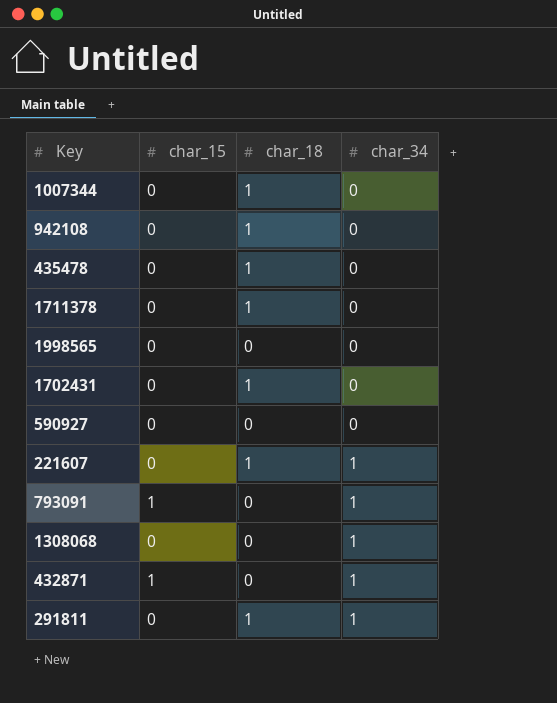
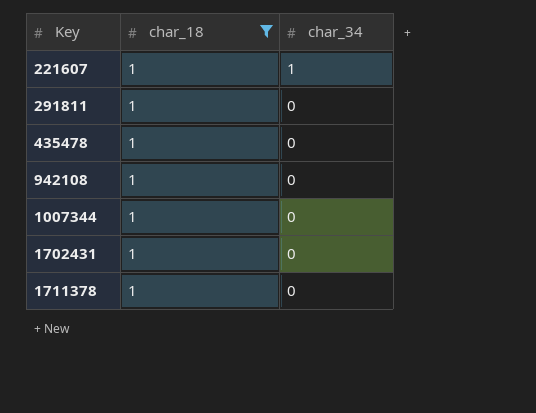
filter: none -> char_18 = 1
row order: char_34 ascending -> Key ascending
column char_15 | position: 2 -> none
291811 | char_34: 1 -> 0

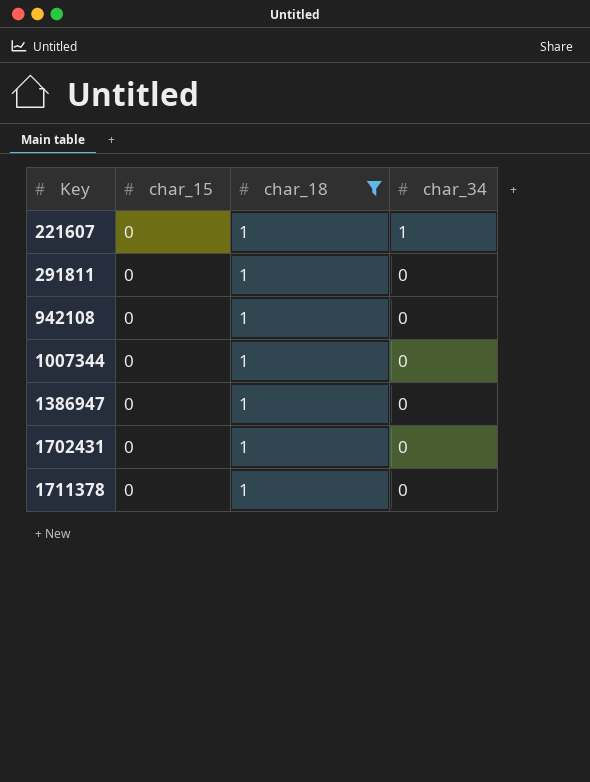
column char_15 | position: none -> 2
row 435478: 1 | 0 -> none
row 1386947: none -> 0 | 1 | 0

